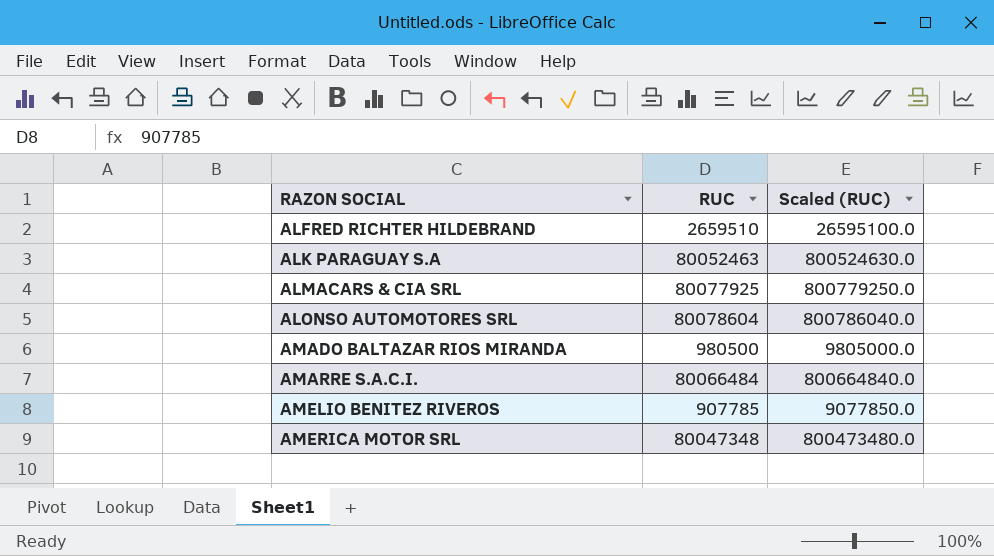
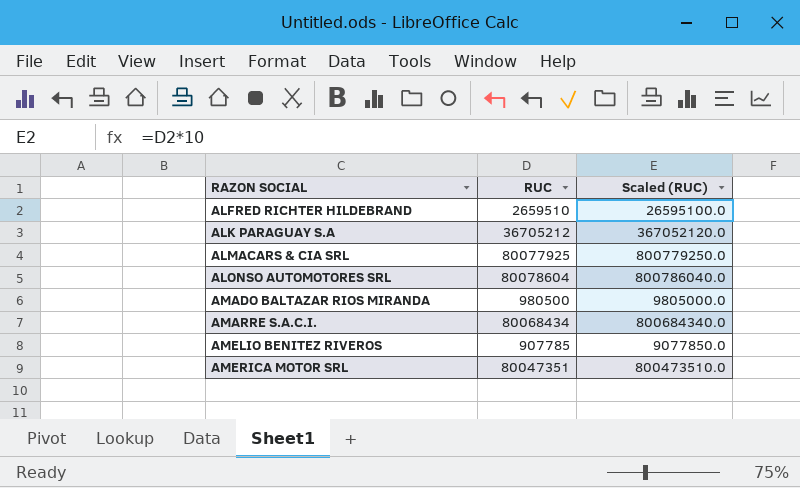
ALK PARAGUAY S.A | RUC: 80052463 -> 36705212
ALK PARAGUAY S.A | Scaled (RUC): 800524630.0 -> 367052120.0
AMARRE S.A.C.I. | RUC: 80066484 -> 80068434
AMARRE S.A.C.I. | Scaled (RUC): 800664840.0 -> 800684340.0
AMERICA MOTOR SRL | RUC: 80047348 -> 80047351
AMERICA MOTOR SRL | Scaled (RUC): 800473480.0 -> 800473510.0

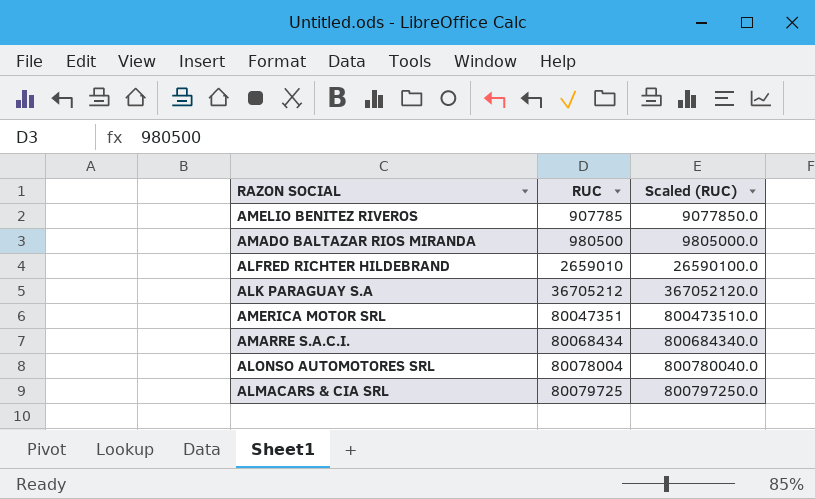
row order: RAZON SOCIAL ascending -> RUC ascending
ALFRED RICHTER HILDEBRAND | RUC: 2659510 -> 2659010
ALFRED RICHTER HILDEBRAND | Scaled (RUC): 26595100.0 -> 26590100.0
ALONSO AUTOMOTORES SRL | RUC: 80078604 -> 80078004
ALONSO AUTOMOTORES SRL | Scaled (RUC): 800786040.0 -> 800780040.0
ALMACARS & CIA SRL | RUC: 80077925 -> 80079725
ALMACARS & CIA SRL | Scaled (RUC): 800779250.0 -> 800797250.0

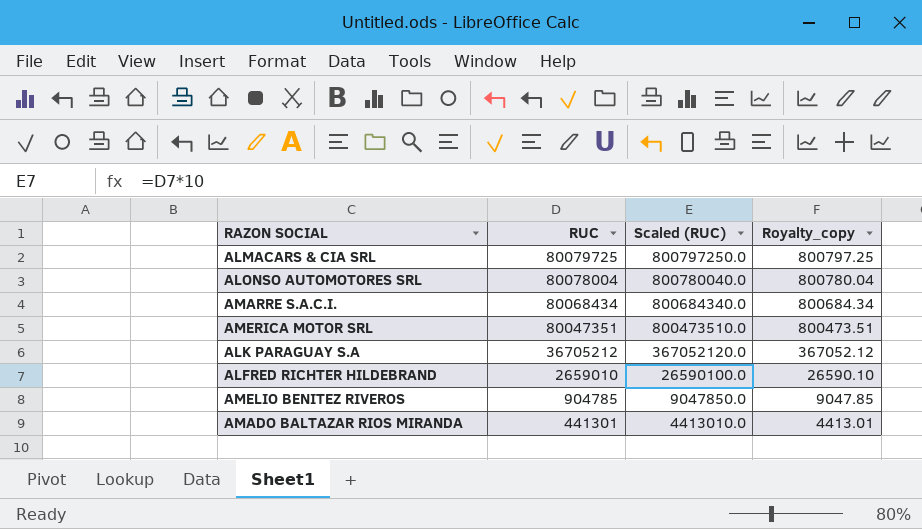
row order: RUC ascending -> RUC descending
column Royalty_copy | formula: none -> [RUC] * 0.01
AMELIO BENITEZ RIVEROS | RUC: 907785 -> 904785
AMELIO BENITEZ RIVEROS | Scaled (RUC): 9077850.0 -> 9047850.0
AMADO BALTAZAR RIOS MIRANDA | RUC: 980500 -> 441301
AMADO BALTAZAR RIOS MIRANDA | Scaled (RUC): 9805000.0 -> 4413010.0

